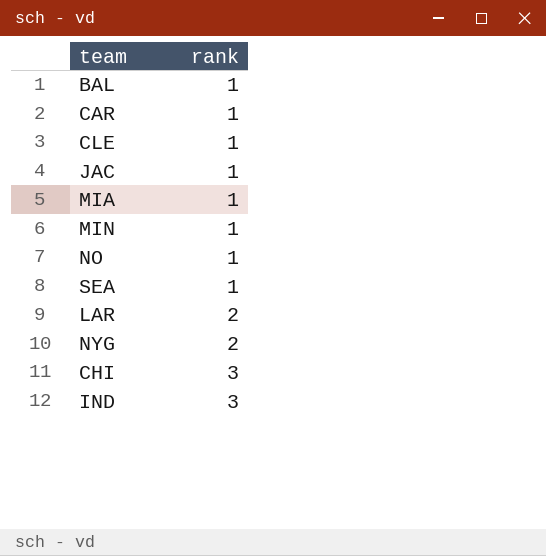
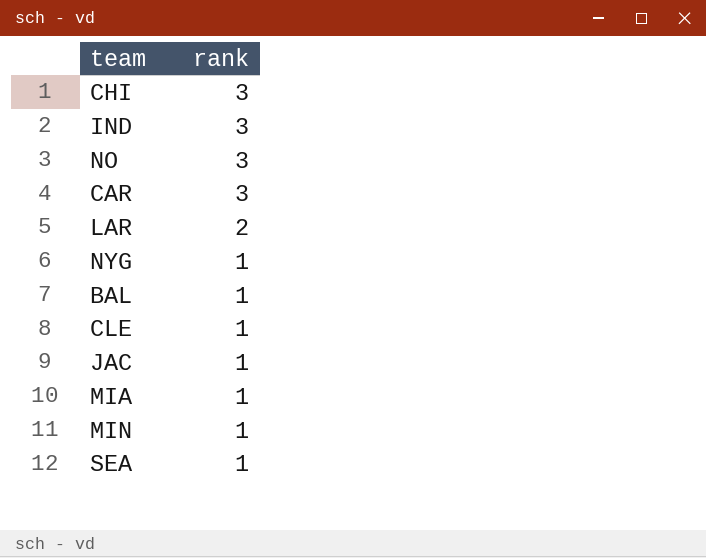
row order: rank ascending -> rank descending
NO | rank: 1 -> 3
CAR | rank: 1 -> 3
NYG | rank: 2 -> 1

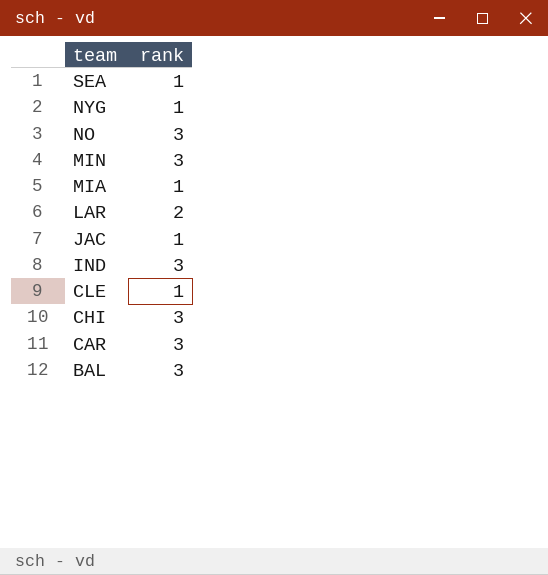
row order: rank descending -> team descending
MIN | rank: 1 -> 3
BAL | rank: 1 -> 3

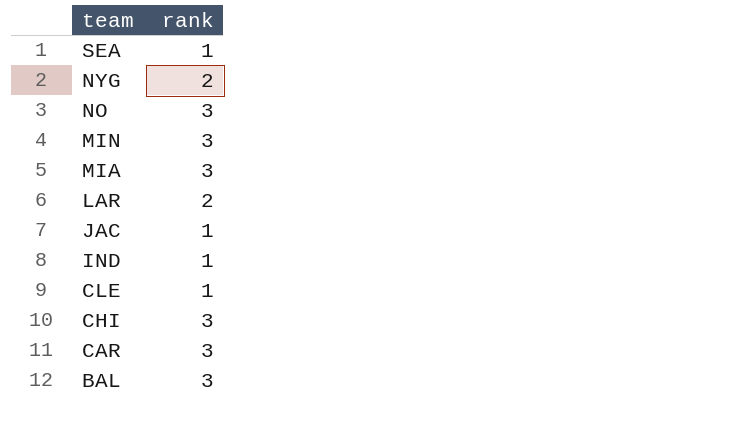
NYG | rank: 1 -> 2
MIA | rank: 1 -> 3
IND | rank: 3 -> 1

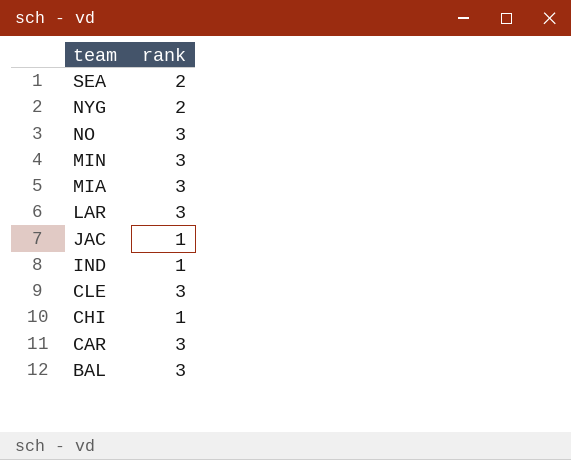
SEA | rank: 1 -> 2
LAR | rank: 2 -> 3
CLE | rank: 1 -> 3
CHI | rank: 3 -> 1

